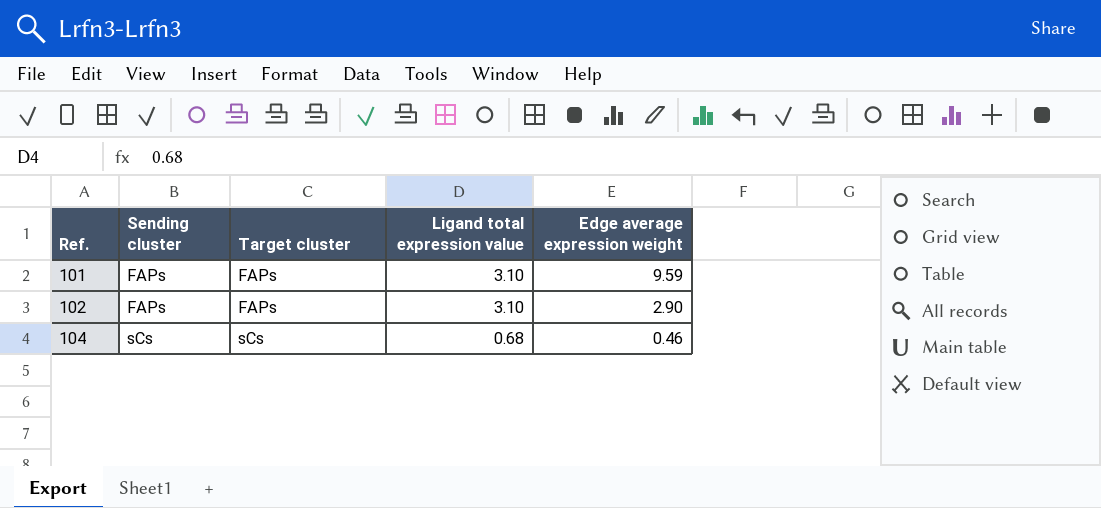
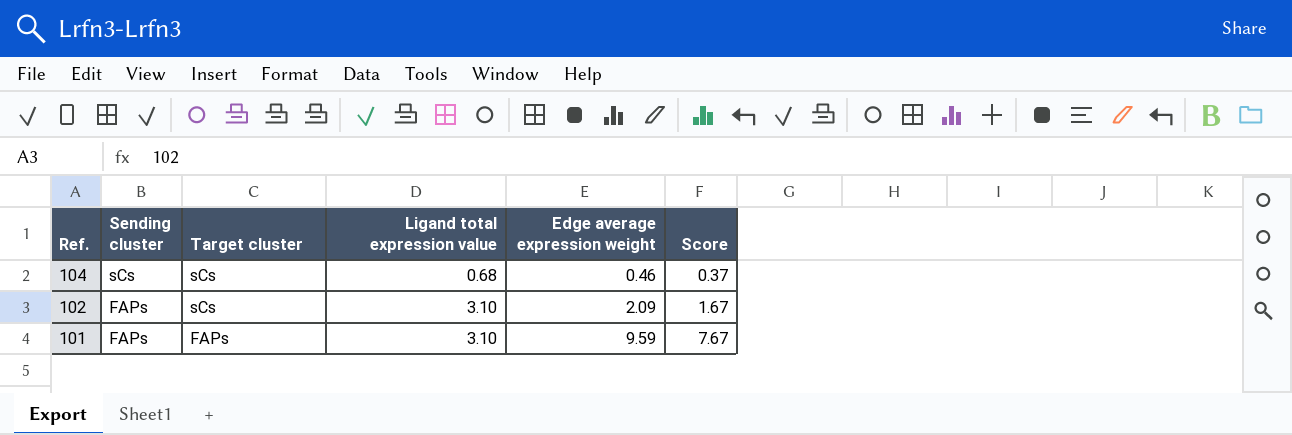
row order: Ref. ascending -> Ref. descending
column Score | formula: none -> [Edge average expression weight] * 0.8
102 | Target cluster: FAPs -> sCs
102 | Edge average expression weight: 2.90 -> 2.09

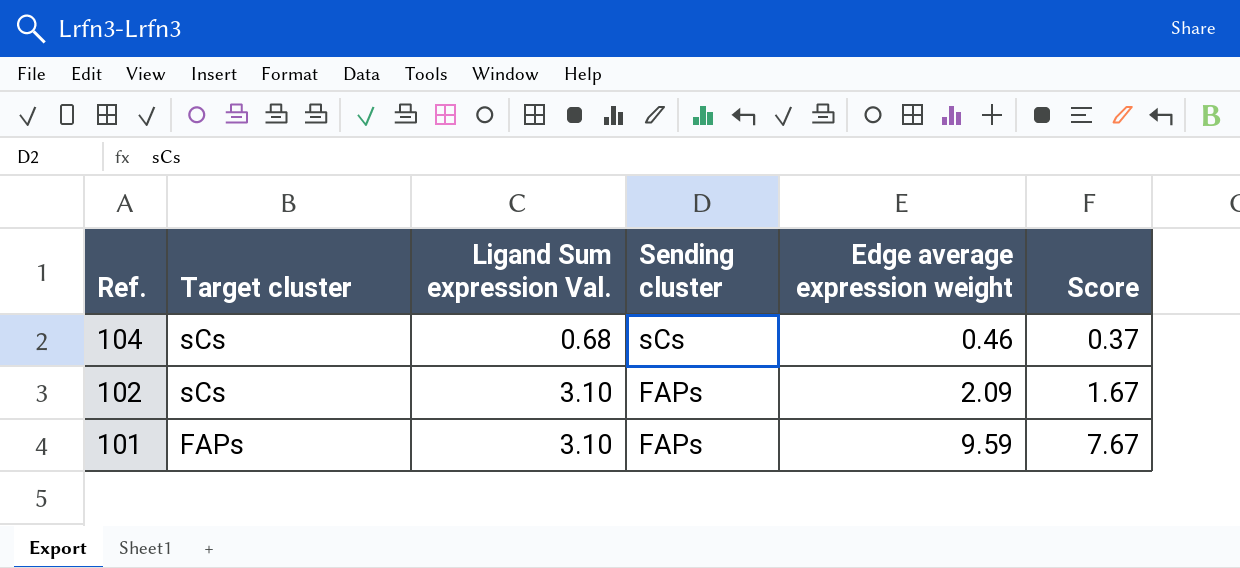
column name: Ligand total expression value -> Ligand Sum expression Val.
column Sending cluster | position: 2 -> 4

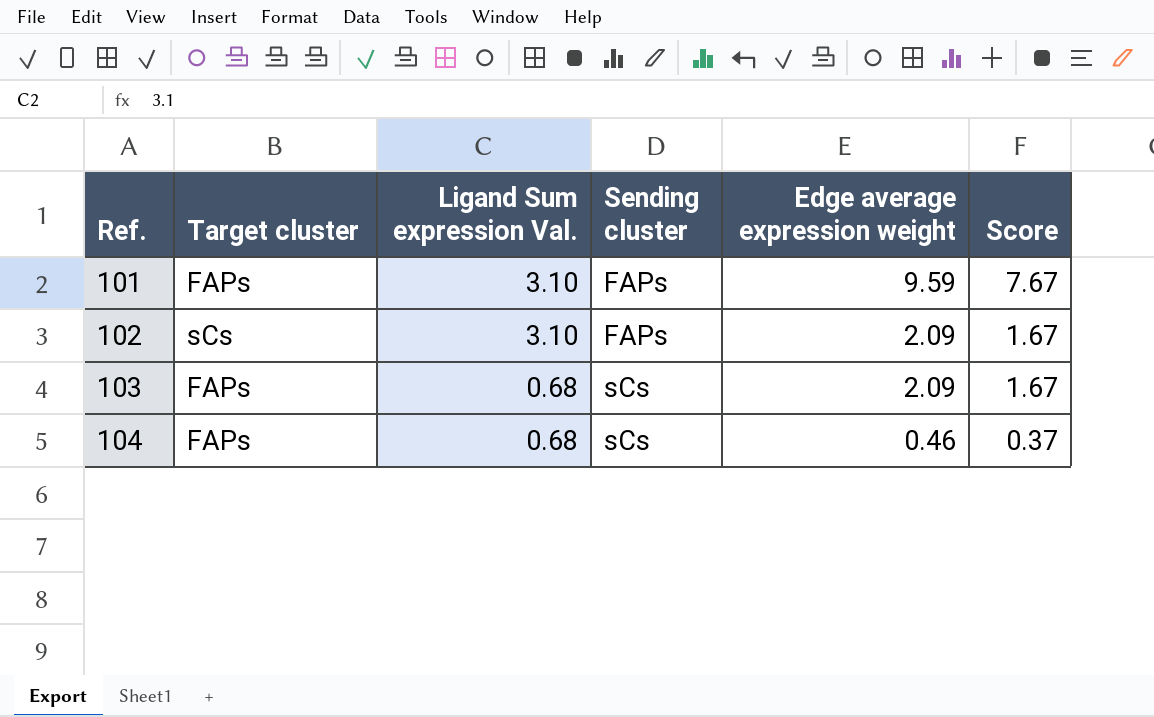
row order: Ref. descending -> Ref. ascending
row 103: none -> FAPs | 0.68 | sCs | 2.09 | 1.67
104 | Target cluster: sCs -> FAPs

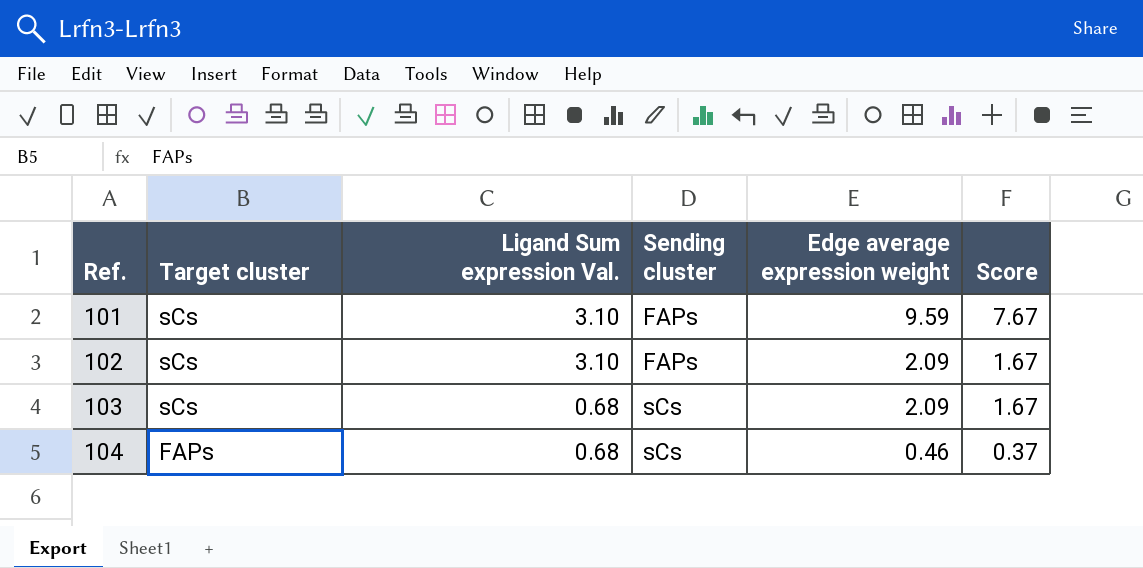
101 | Target cluster: FAPs -> sCs
103 | Target cluster: FAPs -> sCs

